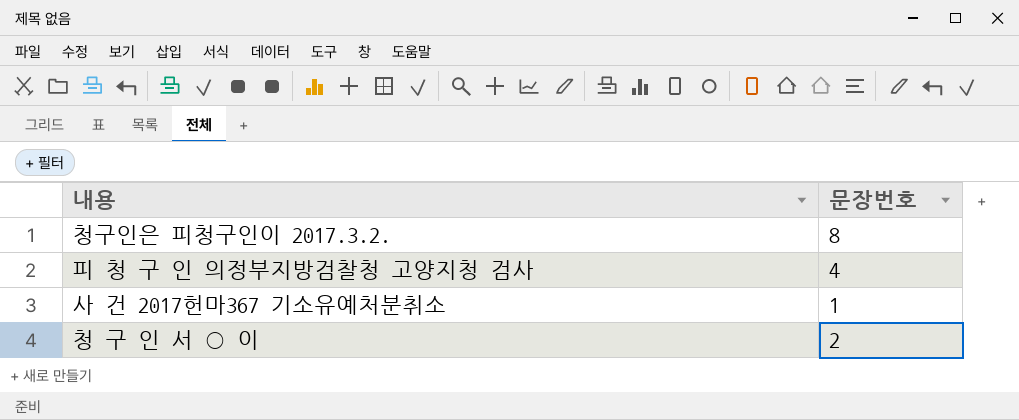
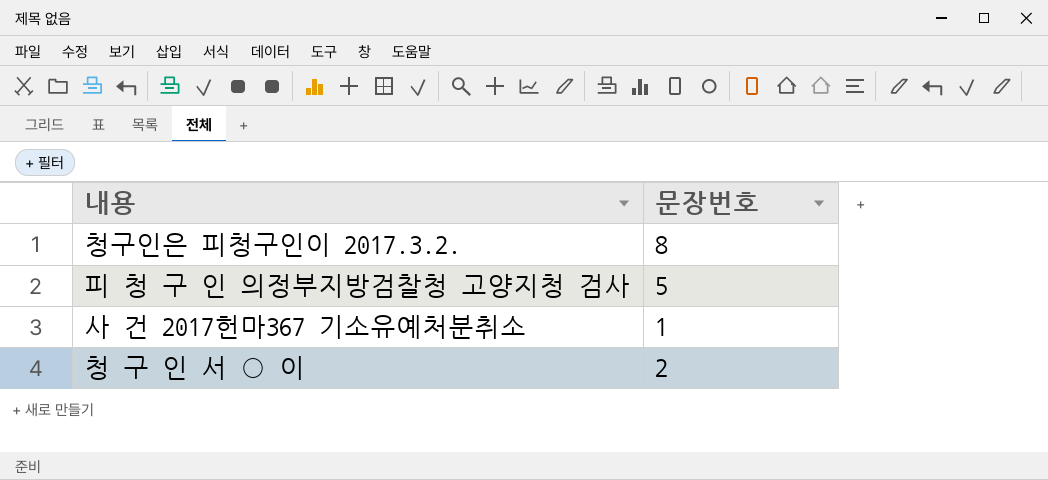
피 청 구 인 의정부지방검찰청 고양지청 검사 | 문장번호: 4 -> 5

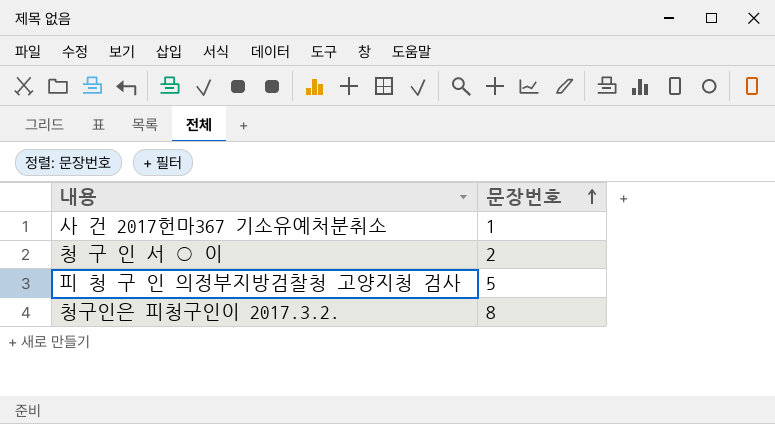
row order: none -> 문장번호 ascending

